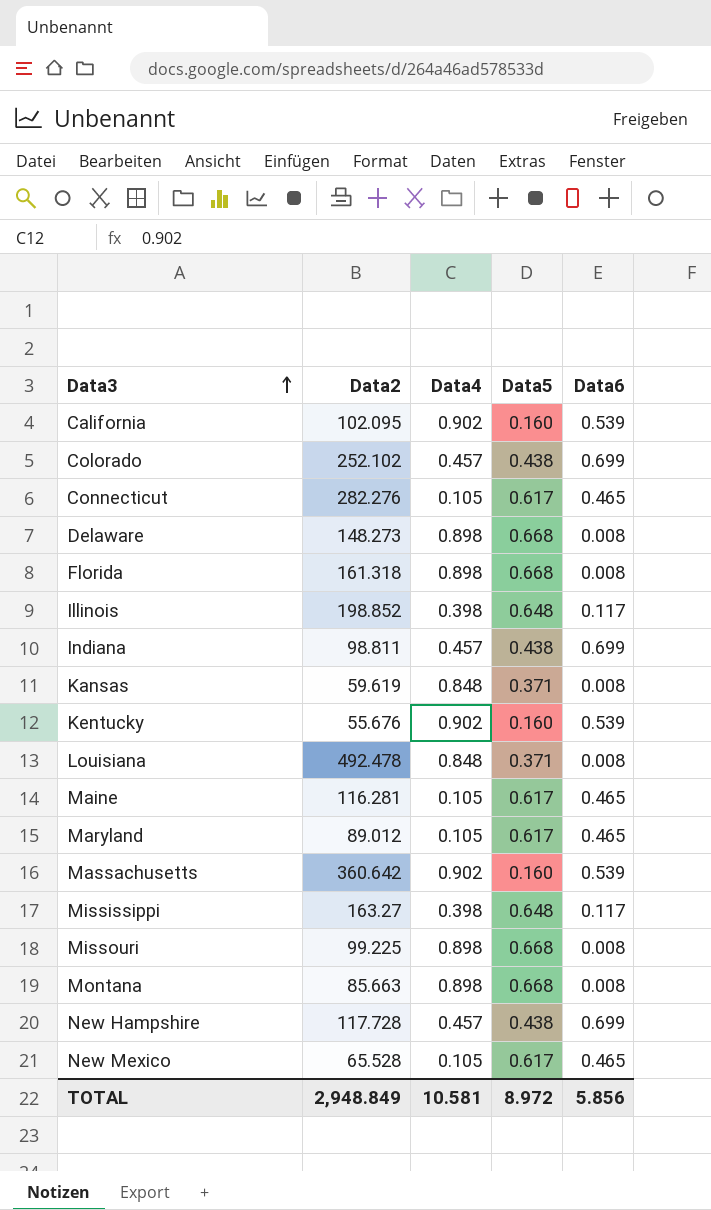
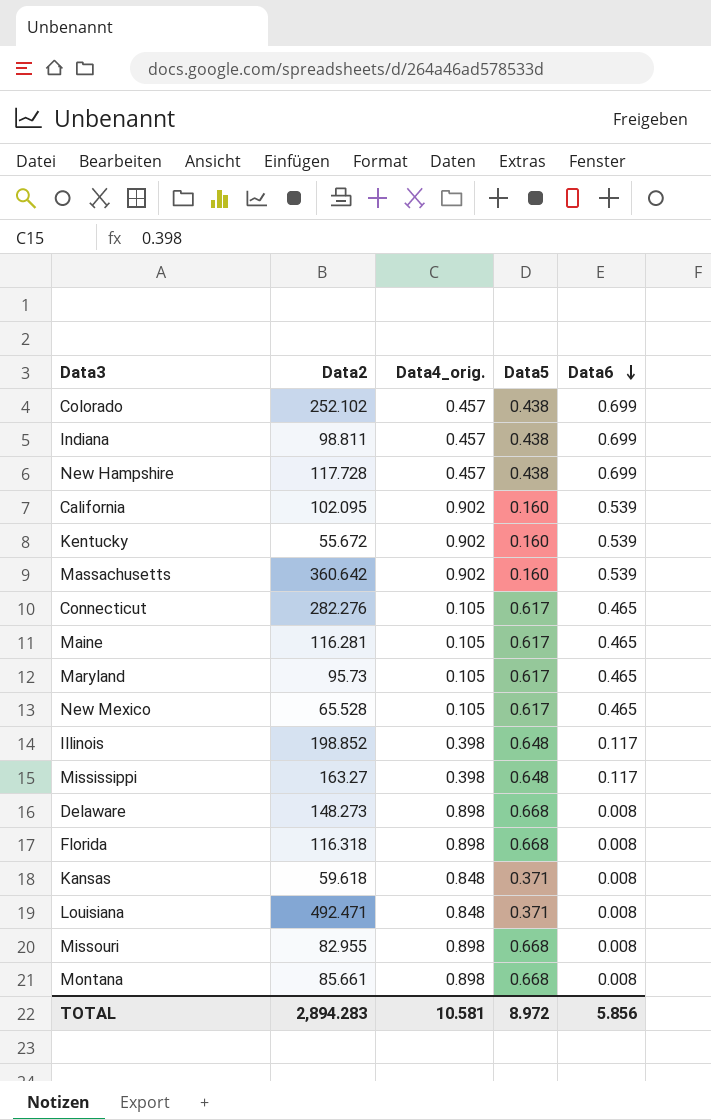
row order: Data3 ascending -> Data6 descending
column name: Data4 -> Data4_orig.
Kentucky | Data2: 55.676 -> 55.672
Maryland | Data2: 89.012 -> 95.73
Florida | Data2: 161.318 -> 116.318
Kansas | Data2: 59.619 -> 59.618
Louisiana | Data2: 492.478 -> 492.471
Missouri | Data2: 99.225 -> 82.955
Montana | Data2: 85.663 -> 85.661
TOTAL | Data2: 2,948.849 -> 2,894.283

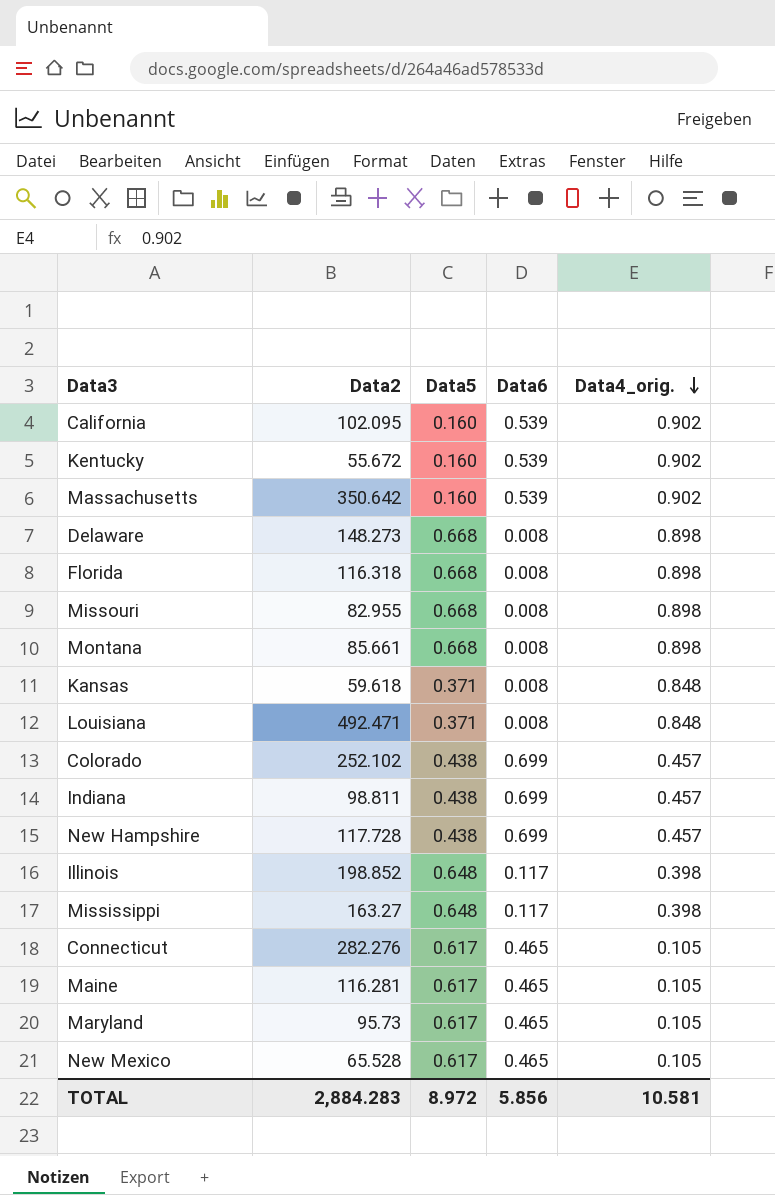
row order: Data6 descending -> Data4_orig. descending
column Data4_orig. | position: 3 -> 5
Massachusetts | Data2: 360.642 -> 350.642
TOTAL | Data2: 2,894.283 -> 2,884.283

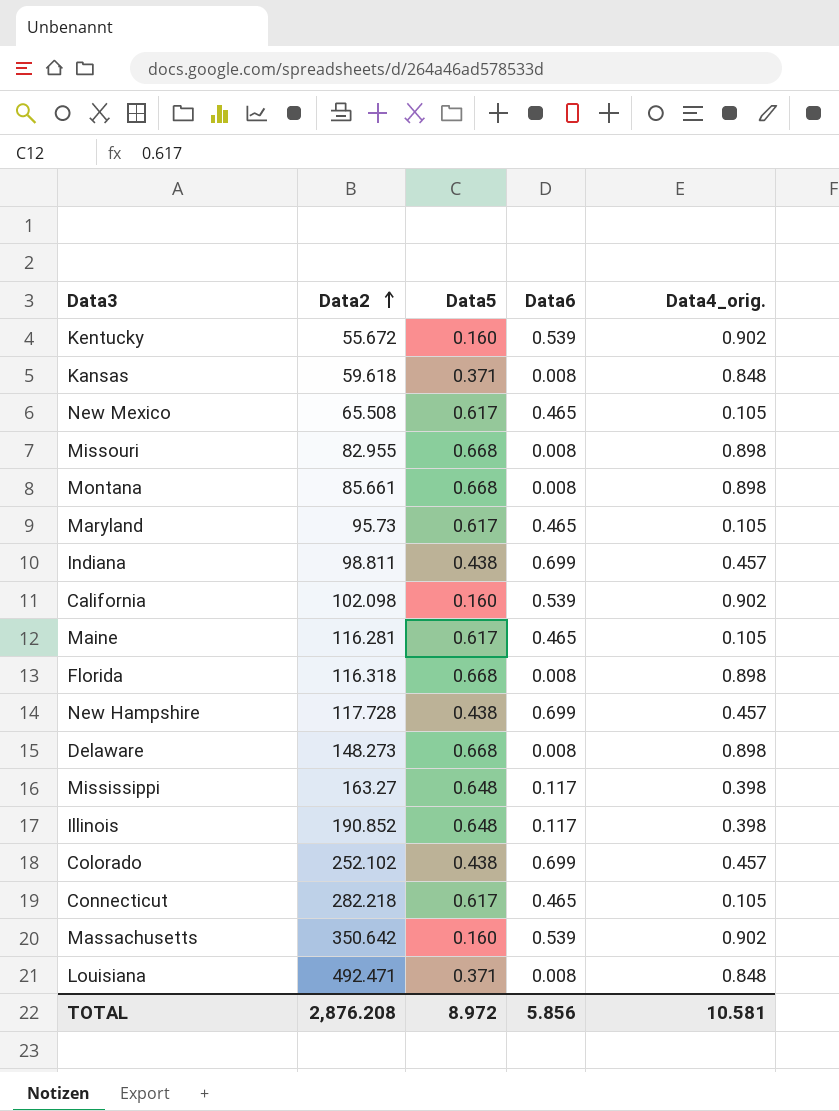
row order: Data4_orig. descending -> Data2 ascending
New Mexico | Data2: 65.528 -> 65.508
California | Data2: 102.095 -> 102.098
Illinois | Data2: 198.852 -> 190.852
Connecticut | Data2: 282.276 -> 282.218
TOTAL | Data2: 2,884.283 -> 2,876.208

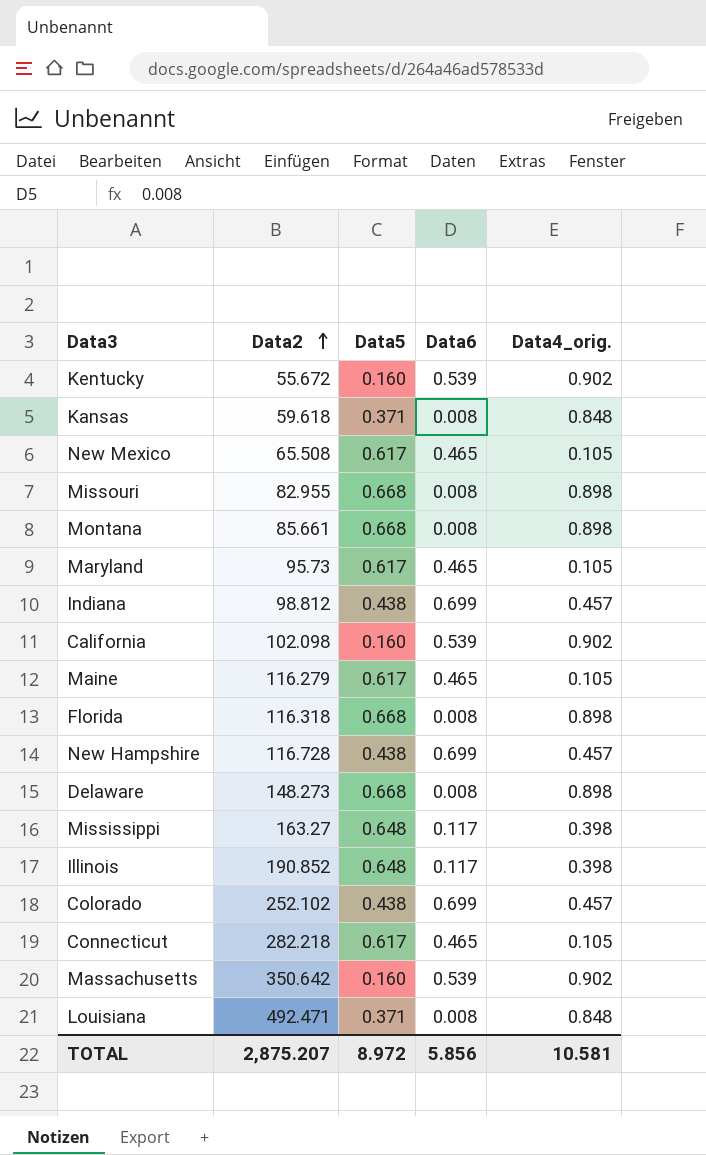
Indiana | Data2: 98.811 -> 98.812
Maine | Data2: 116.281 -> 116.279
New Hampshire | Data2: 117.728 -> 116.728
TOTAL | Data2: 2,876.208 -> 2,875.207

